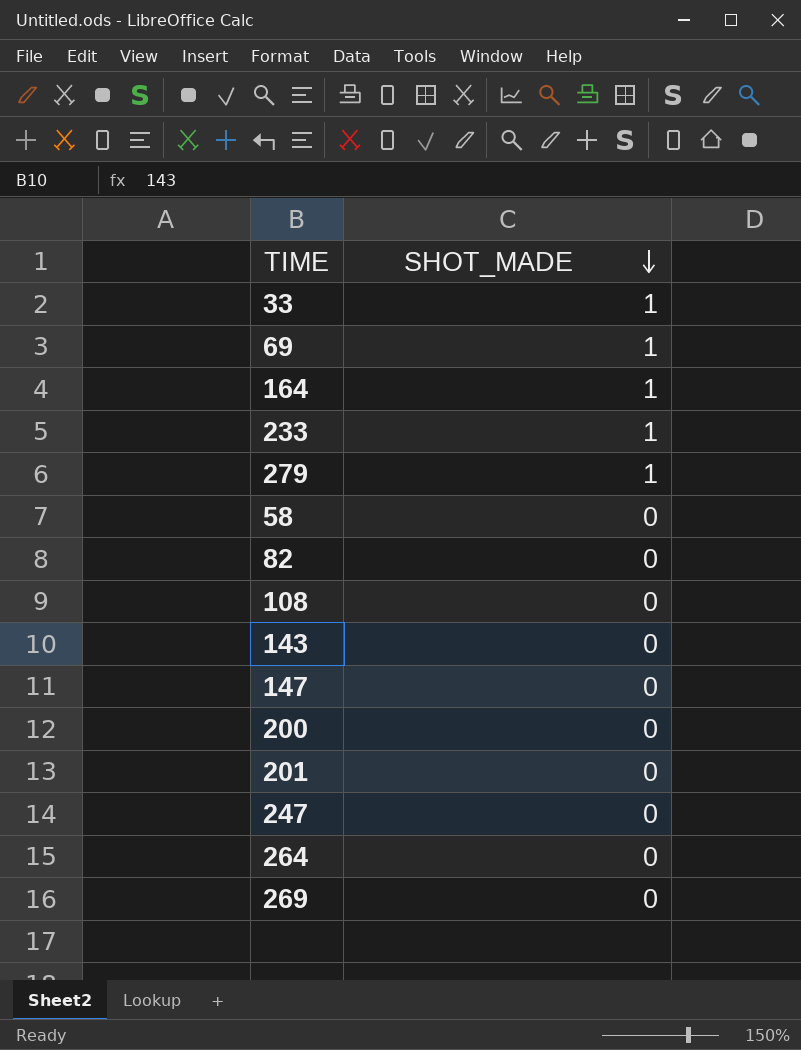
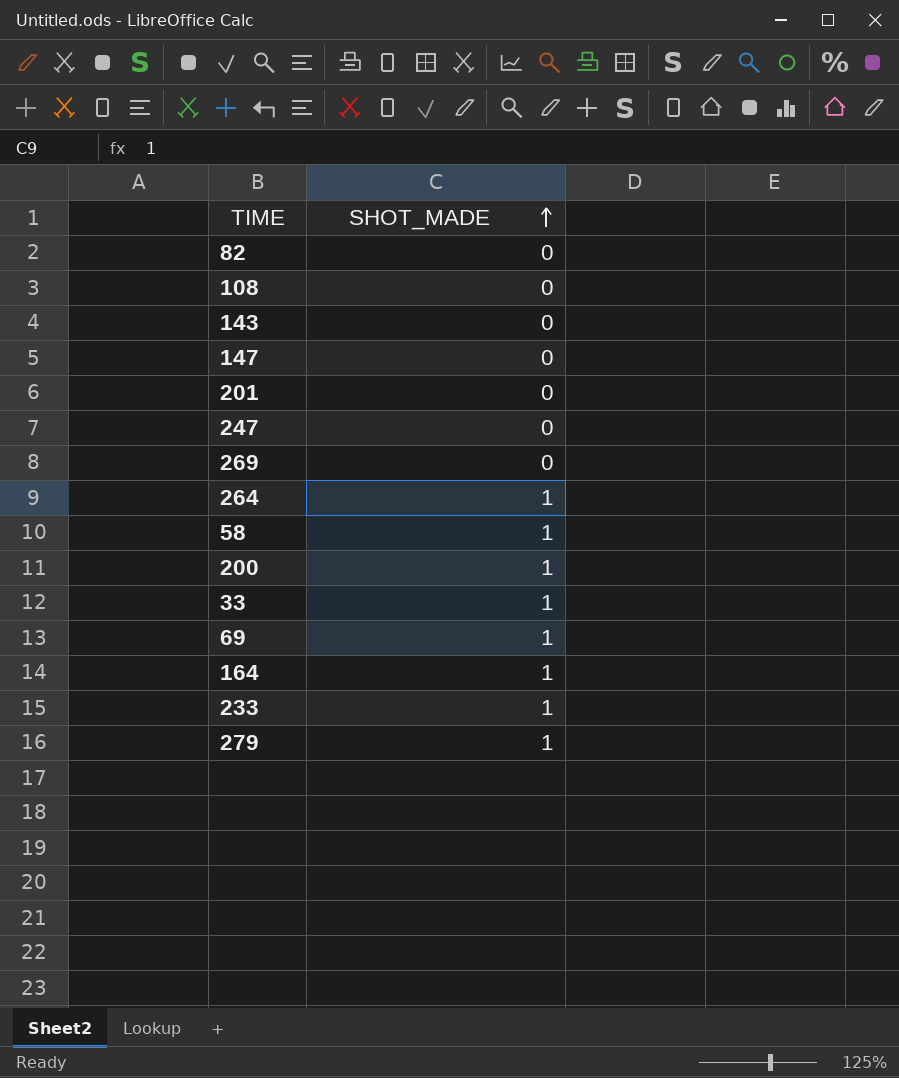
row order: SHOT_MADE descending -> SHOT_MADE ascending
264 | SHOT_MADE: 0 -> 1
58 | SHOT_MADE: 0 -> 1
200 | SHOT_MADE: 0 -> 1

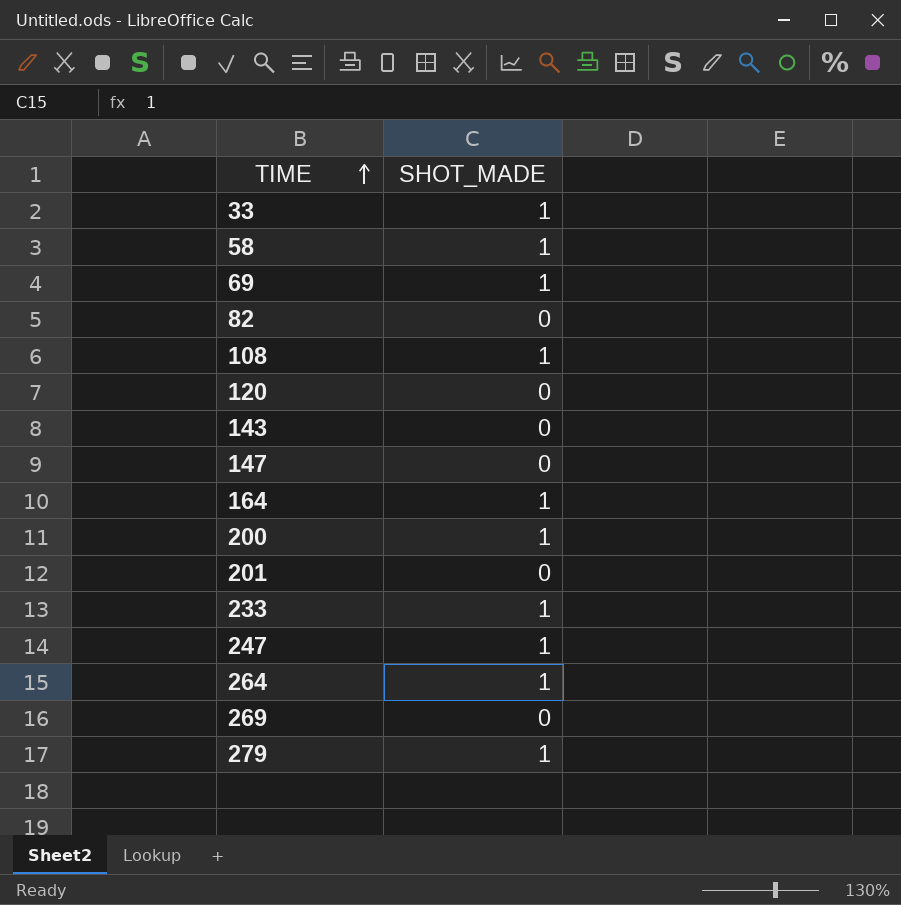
row order: SHOT_MADE ascending -> TIME ascending
108 | SHOT_MADE: 0 -> 1
row 120: none -> 0
247 | SHOT_MADE: 0 -> 1

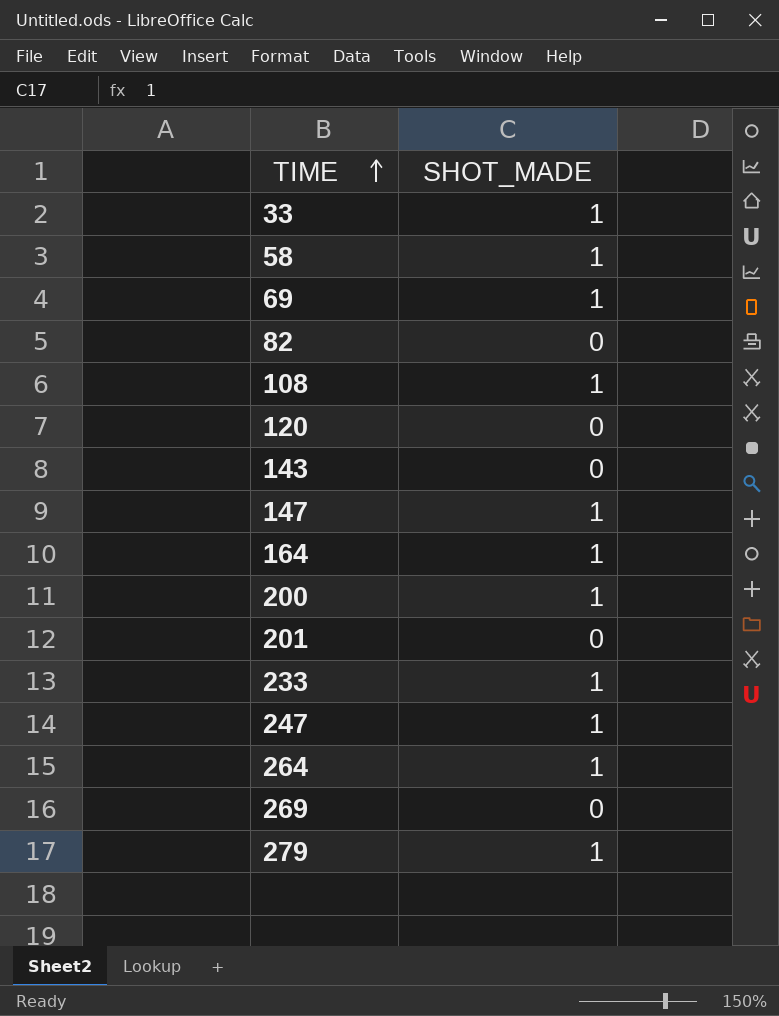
147 | SHOT_MADE: 0 -> 1

